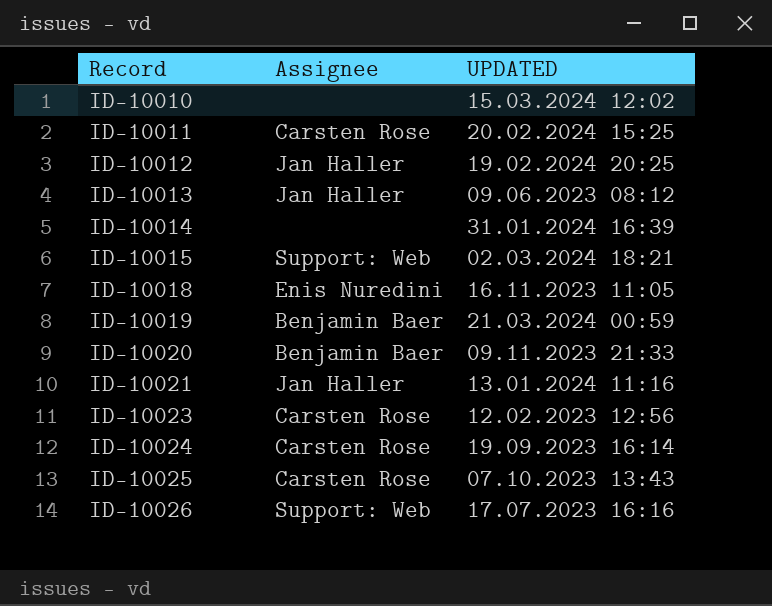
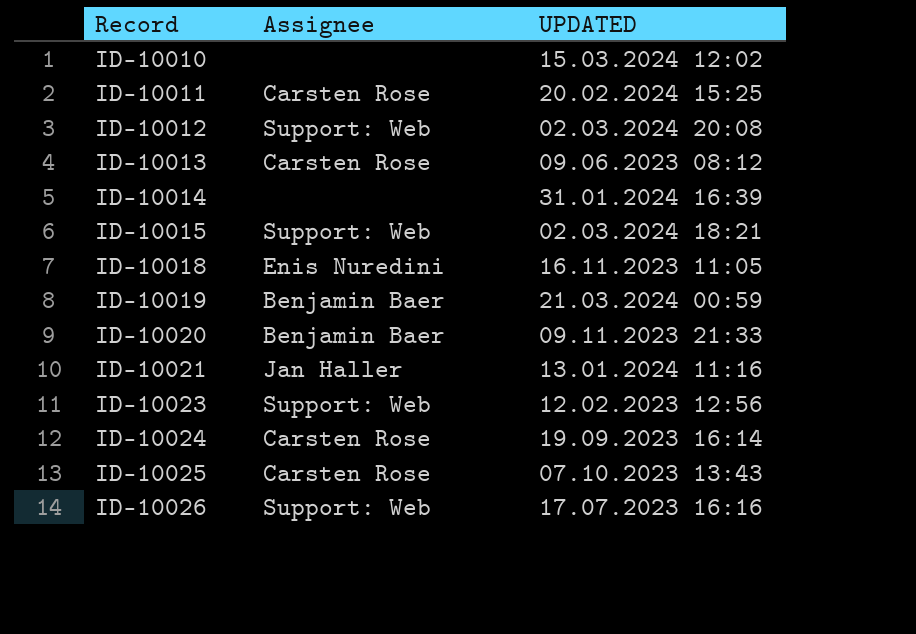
ID-10012 | Assignee: Jan Haller -> Support: Web
ID-10012 | UPDATED: 19.02.2024 20:25 -> 02.03.2024 20:08
ID-10013 | Assignee: Jan Haller -> Carsten Rose
ID-10023 | Assignee: Carsten Rose -> Support: Web

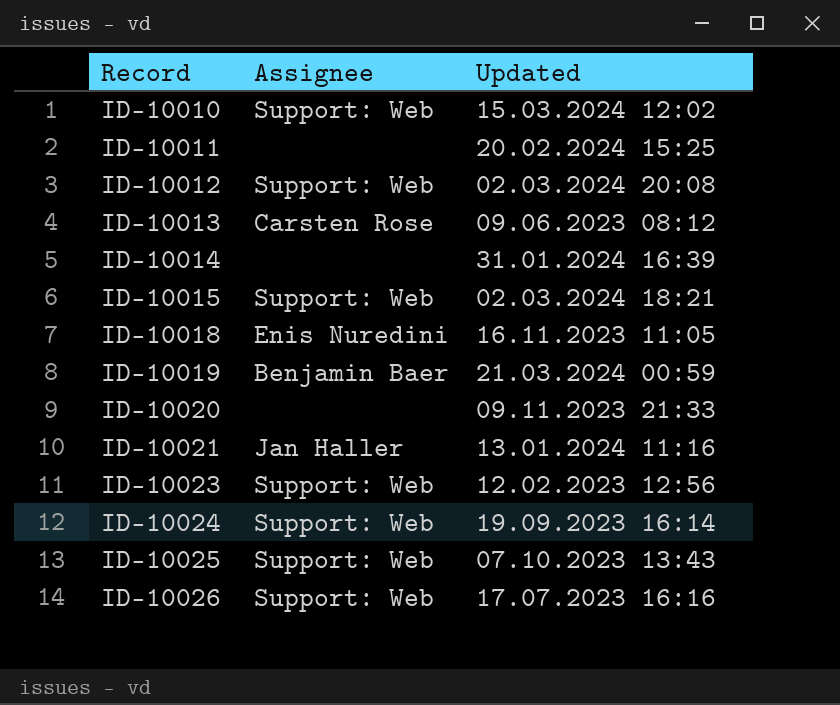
column name: UPDATED -> Updated
ID-10010 | Assignee: none -> Support: Web
ID-10011 | Assignee: Carsten Rose -> none
ID-10020 | Assignee: Benjamin Baer -> none
ID-10024 | Assignee: Carsten Rose -> Support: Web
ID-10025 | Assignee: Carsten Rose -> Support: Web

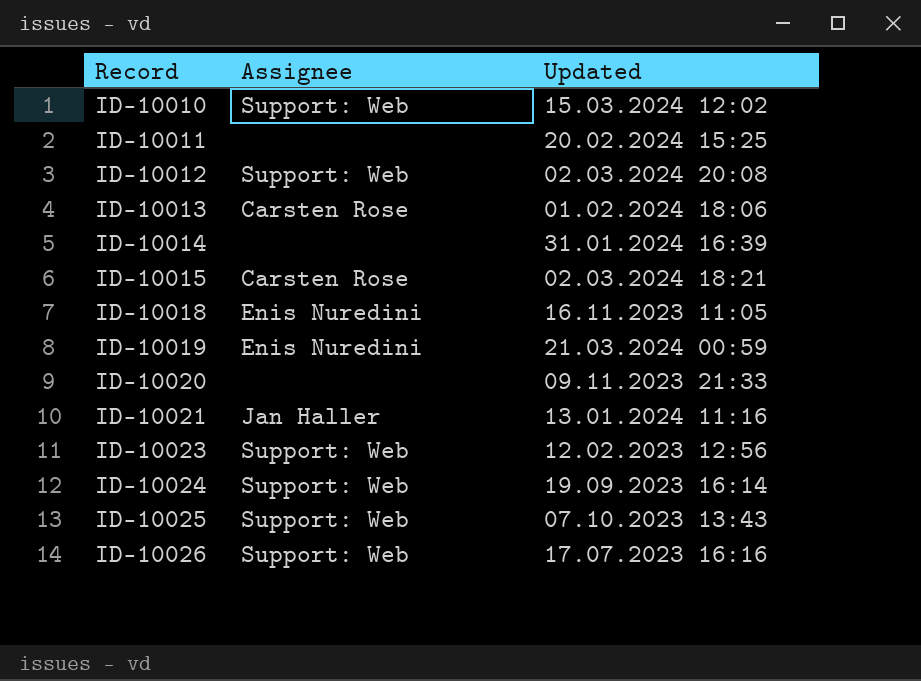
ID-10013 | Updated: 09.06.2023 08:12 -> 01.02.2024 18:06
ID-10015 | Assignee: Support: Web -> Carsten Rose
ID-10019 | Assignee: Benjamin Baer -> Enis Nuredini

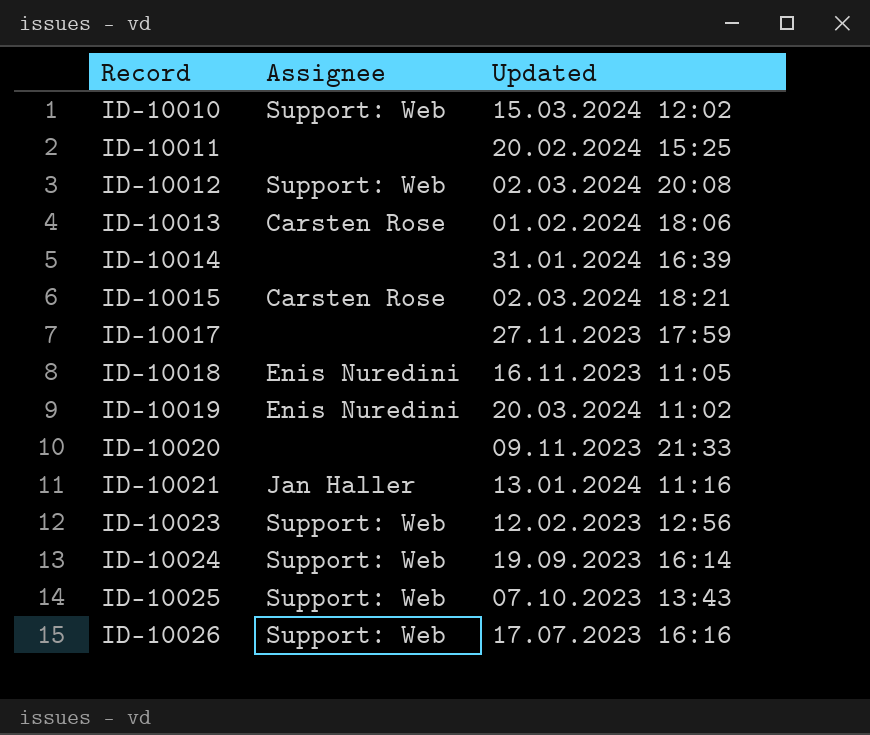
row ID-10017: none -> none | 27.11.2023 17:59
ID-10019 | Updated: 21.03.2024 00:59 -> 20.03.2024 11:02

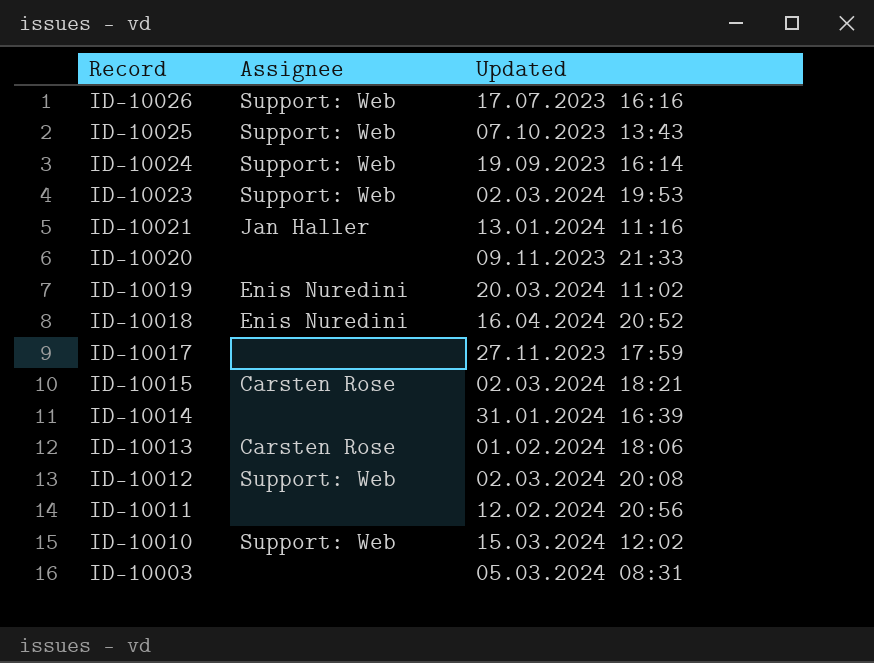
row order: Record ascending -> Record descending
ID-10023 | Updated: 12.02.2023 12:56 -> 02.03.2024 19:53
ID-10018 | Updated: 16.11.2023 11:05 -> 16.04.2024 20:52
ID-10011 | Updated: 20.02.2024 15:25 -> 12.02.2024 20:56
row ID-10003: none -> none | 05.03.2024 08:31

